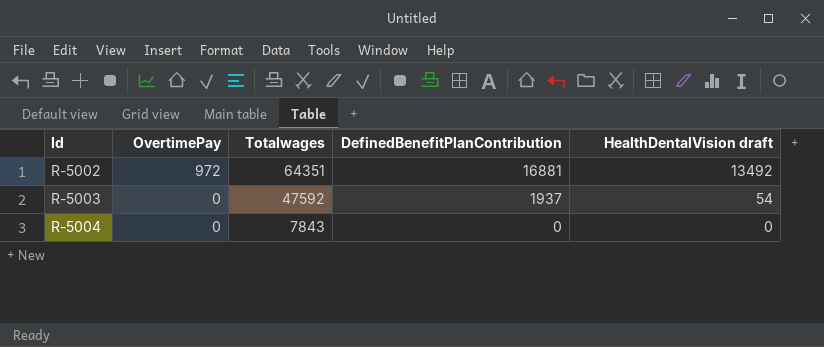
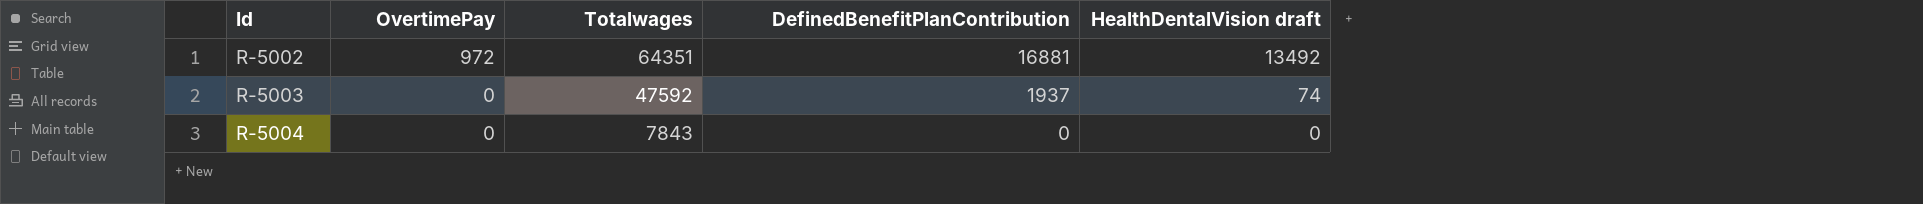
R-5003 | HealthDentalVision draft: 54 -> 74

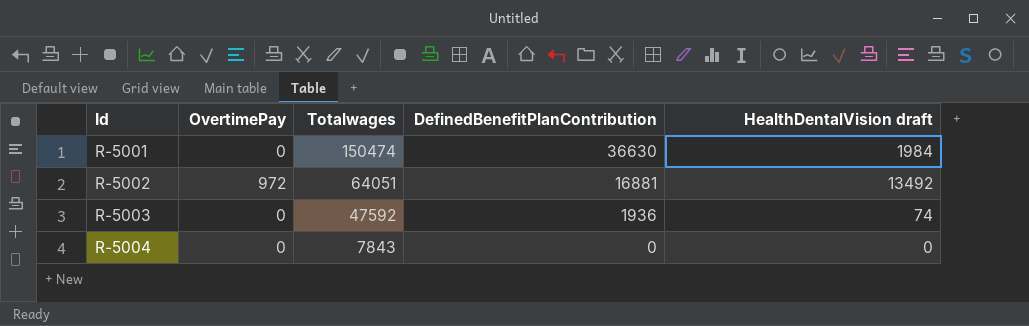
row R-5001: none -> 0 | 150474 | 36630 | 1984
R-5002 | Totalwages: 64351 -> 64051
R-5003 | DefinedBenefitPlanContribution: 1937 -> 1936

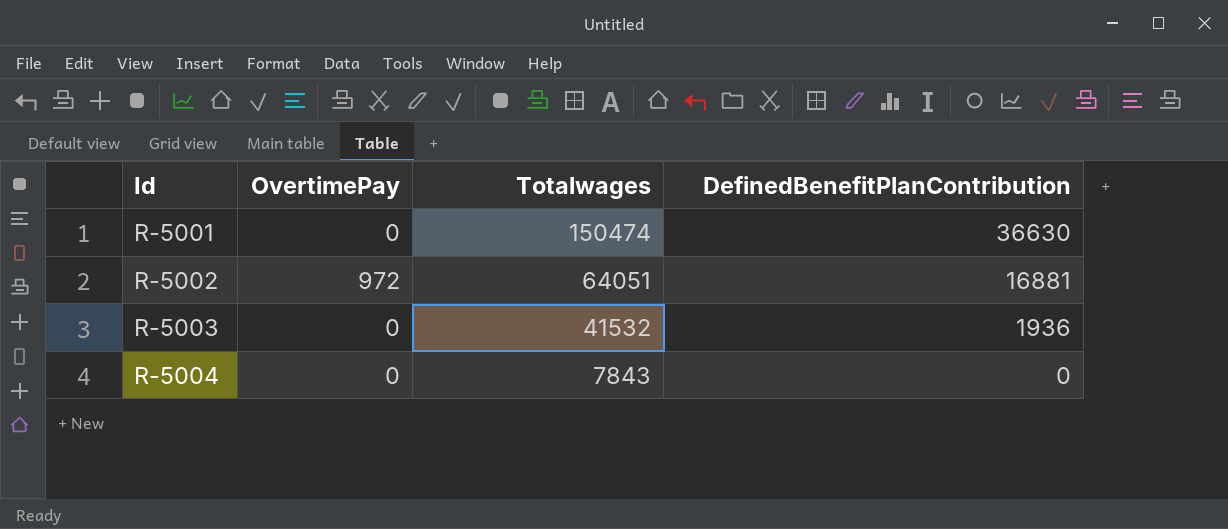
column HealthDentalVision draft | position: 5 -> none
R-5003 | Totalwages: 47592 -> 41532

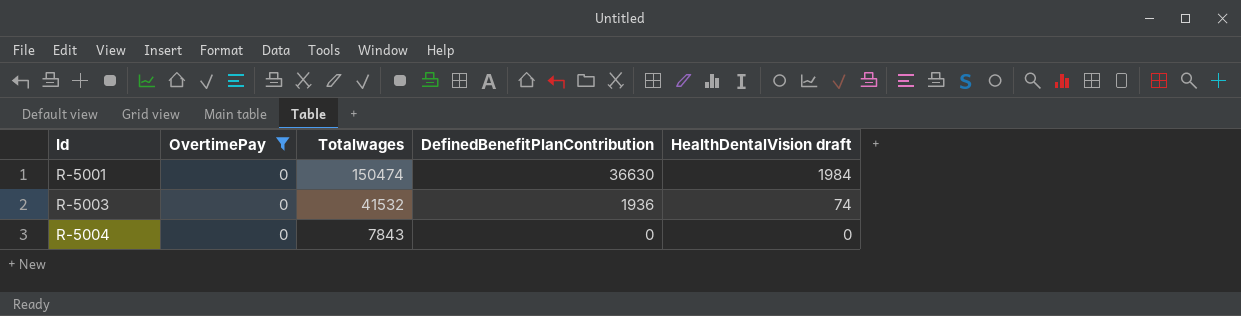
filter: none -> OvertimePay = 0
column HealthDentalVision draft | position: none -> 5

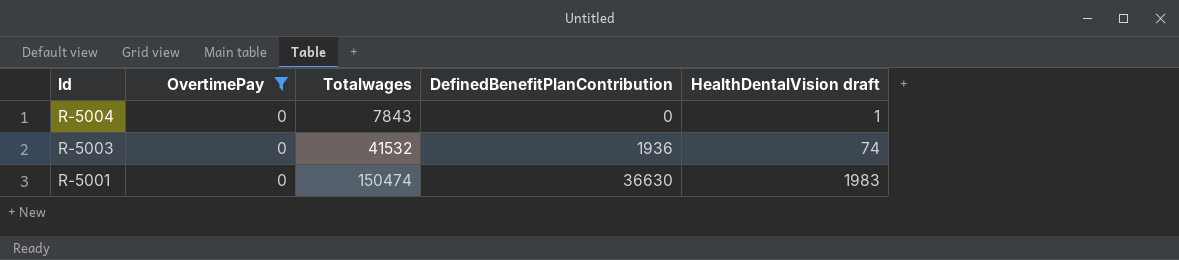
row order: Id ascending -> Id descending
R-5004 | HealthDentalVision draft: 0 -> 1
R-5001 | HealthDentalVision draft: 1984 -> 1983

